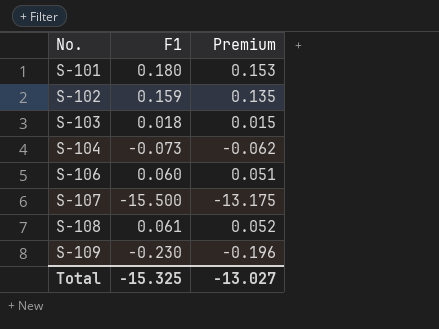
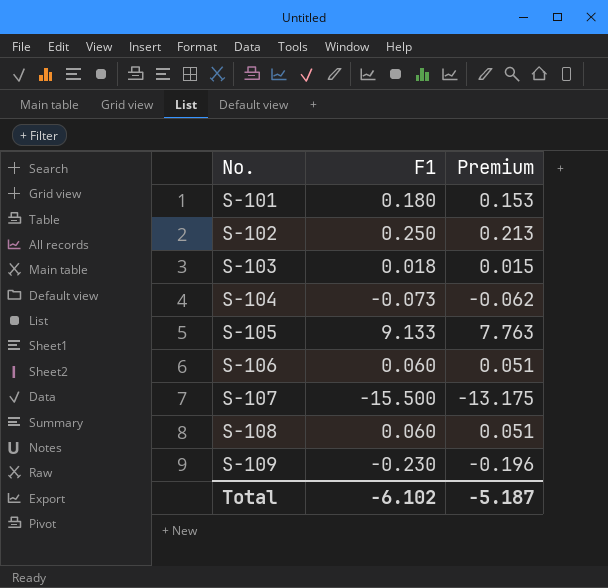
S-102 | F1: 0.159 -> 0.250
S-102 | Premium: 0.135 -> 0.213
row S-105: none -> 9.133 | 7.763
S-108 | F1: 0.061 -> 0.060
S-108 | Premium: 0.052 -> 0.051
Total | F1: -15.325 -> -6.102
Total | Premium: -13.027 -> -5.187

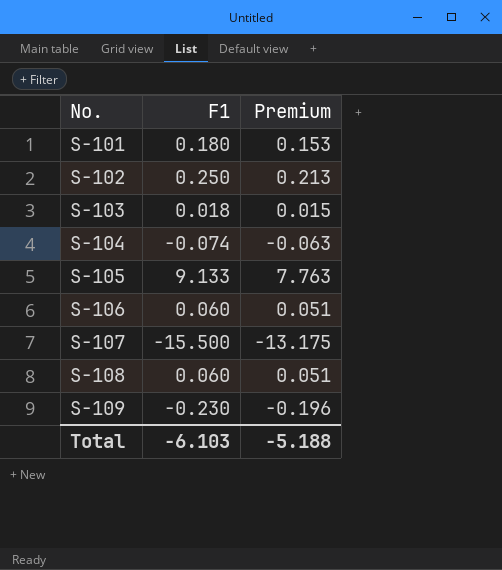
S-104 | F1: -0.073 -> -0.074
S-104 | Premium: -0.062 -> -0.063
Total | F1: -6.102 -> -6.103
Total | Premium: -5.187 -> -5.188

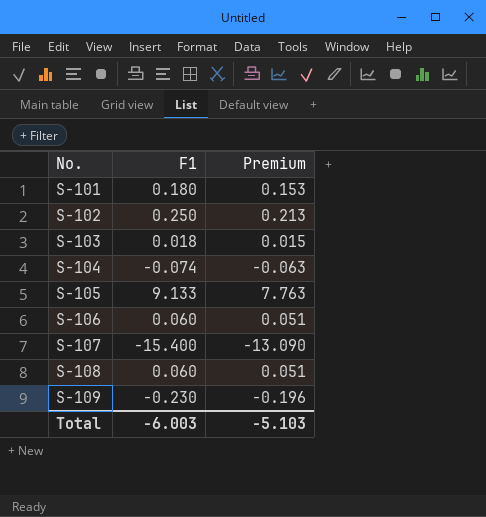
S-107 | F1: -15.500 -> -15.400
S-107 | Premium: -13.175 -> -13.090
Total | F1: -6.103 -> -6.003
Total | Premium: -5.188 -> -5.103

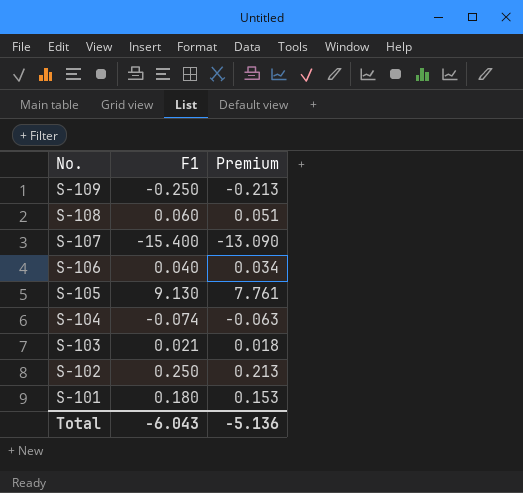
row order: No. ascending -> No. descending
S-109 | F1: -0.230 -> -0.250
S-109 | Premium: -0.196 -> -0.213
S-106 | F1: 0.060 -> 0.040
S-106 | Premium: 0.051 -> 0.034
S-105 | F1: 9.133 -> 9.130
S-105 | Premium: 7.763 -> 7.761
S-103 | F1: 0.018 -> 0.021
S-103 | Premium: 0.015 -> 0.018
Total | F1: -6.003 -> -6.043
Total | Premium: -5.103 -> -5.136

